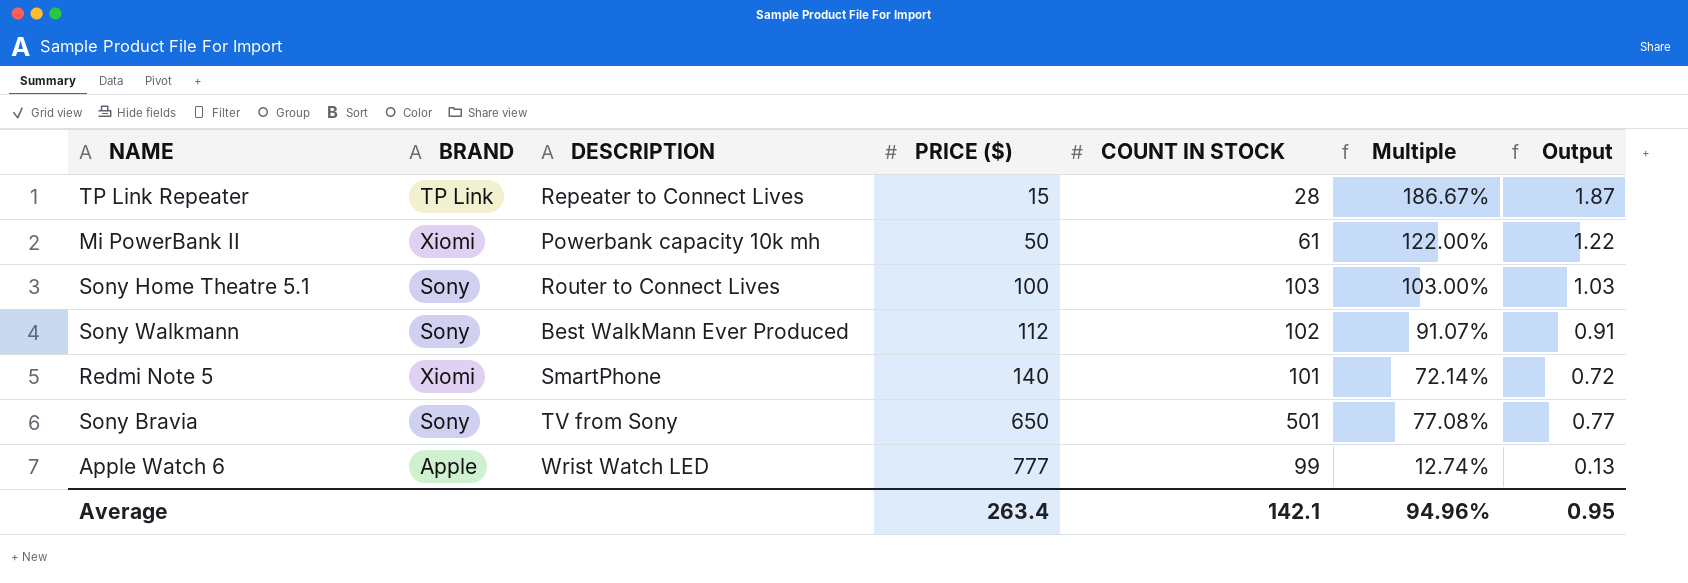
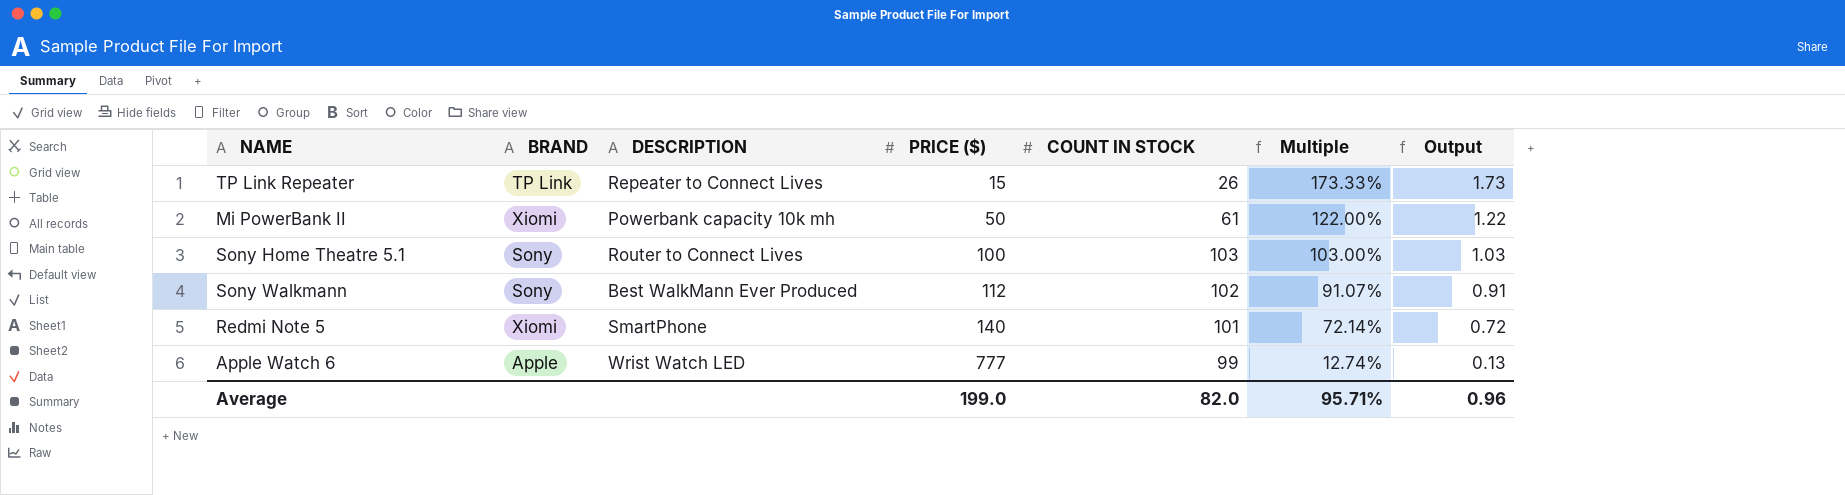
row Sony Bravia: Sony | TV from Sony | 650 | 501 | 77.08% | 0.77 -> none
TP Link Repeater | COUNT IN STOCK: 28 -> 26
TP Link Repeater | Multiple: 186.67% -> 173.33%
TP Link Repeater | Output: 1.87 -> 1.73
Average | PRICE ($): 263.4 -> 199.0
Average | COUNT IN STOCK: 142.1 -> 82.0
Average | Multiple: 94.96% -> 95.71%
Average | Output: 0.95 -> 0.96

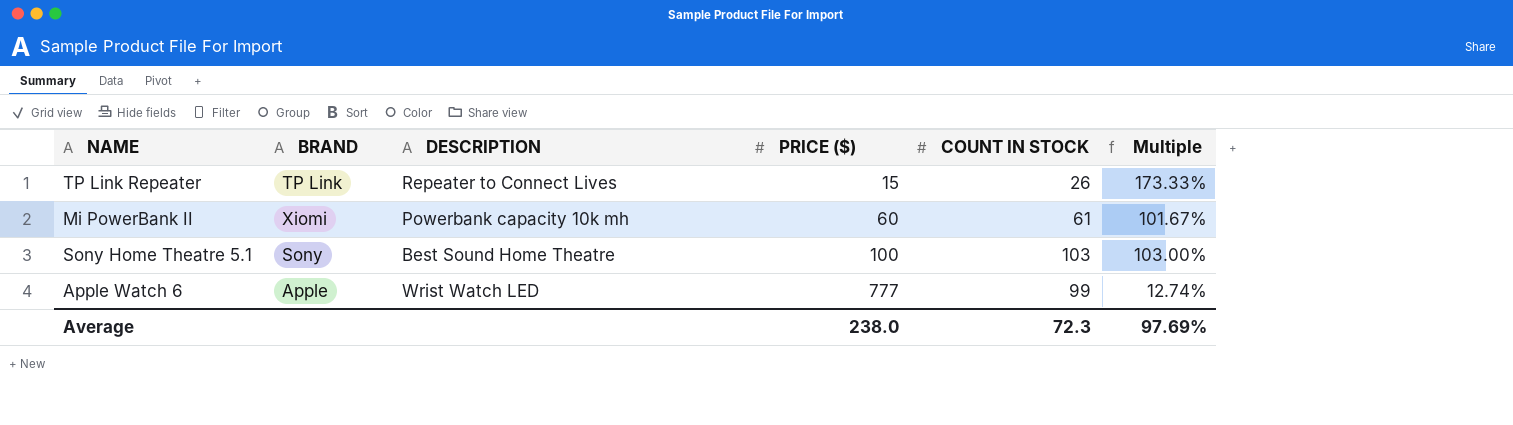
column Output | formula: [COUNT IN STOCK] / [PRICE ($)] -> none
row Sony Walkmann: Sony | Best WalkMann Ever Produced | 112 | 102 | 91.07% | 0.91 -> none
row Redmi Note 5: Xiomi | SmartPhone | 140 | 101 | 72.14% | 0.72 -> none
Mi PowerBank II | PRICE ($): 50 -> 60
Mi PowerBank II | Multiple: 122.00% -> 101.67%
Sony Home Theatre 5.1 | DESCRIPTION: Router to Connect Lives -> Best Sound Home Theatre
Average | PRICE ($): 199.0 -> 238.0
Average | COUNT IN STOCK: 82.0 -> 72.3
Average | Multiple: 95.71% -> 97.69%

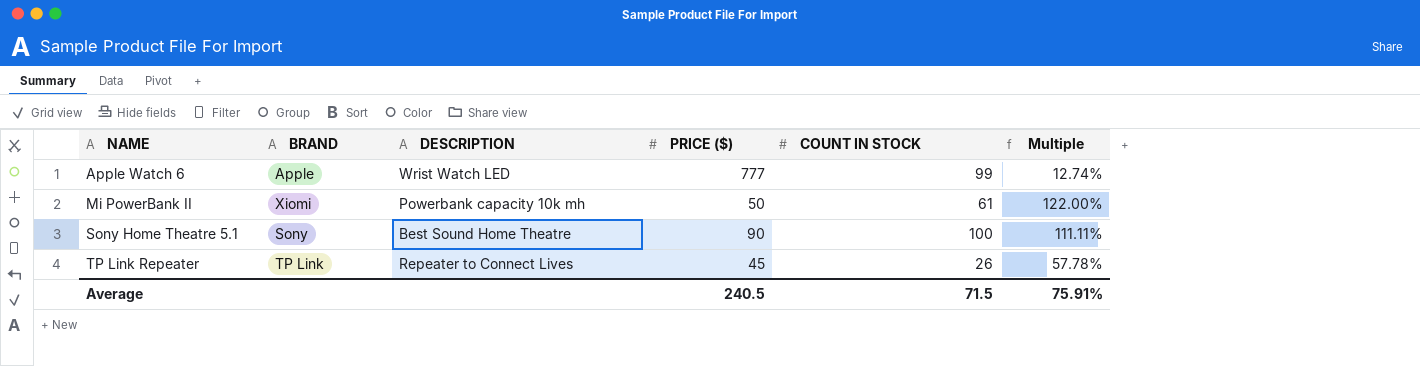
row order: PRICE ($) ascending -> NAME ascending
Mi PowerBank II | PRICE ($): 60 -> 50
Mi PowerBank II | Multiple: 101.67% -> 122.00%
Sony Home Theatre 5.1 | PRICE ($): 100 -> 90
Sony Home Theatre 5.1 | COUNT IN STOCK: 103 -> 100
Sony Home Theatre 5.1 | Multiple: 103.00% -> 111.11%
TP Link Repeater | PRICE ($): 15 -> 45
TP Link Repeater | Multiple: 173.33% -> 57.78%
Average | PRICE ($): 238.0 -> 240.5
Average | COUNT IN STOCK: 72.3 -> 71.5
Average | Multiple: 97.69% -> 75.91%

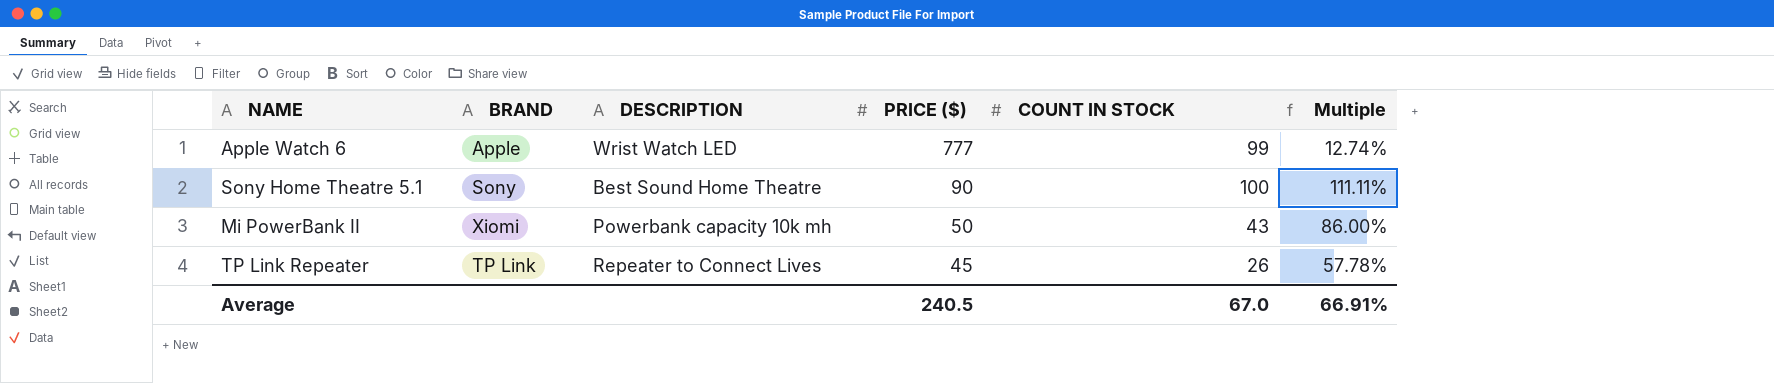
row order: NAME ascending -> PRICE ($) descending
Mi PowerBank II | COUNT IN STOCK: 61 -> 43
Mi PowerBank II | Multiple: 122.00% -> 86.00%
Average | COUNT IN STOCK: 71.5 -> 67.0
Average | Multiple: 75.91% -> 66.91%

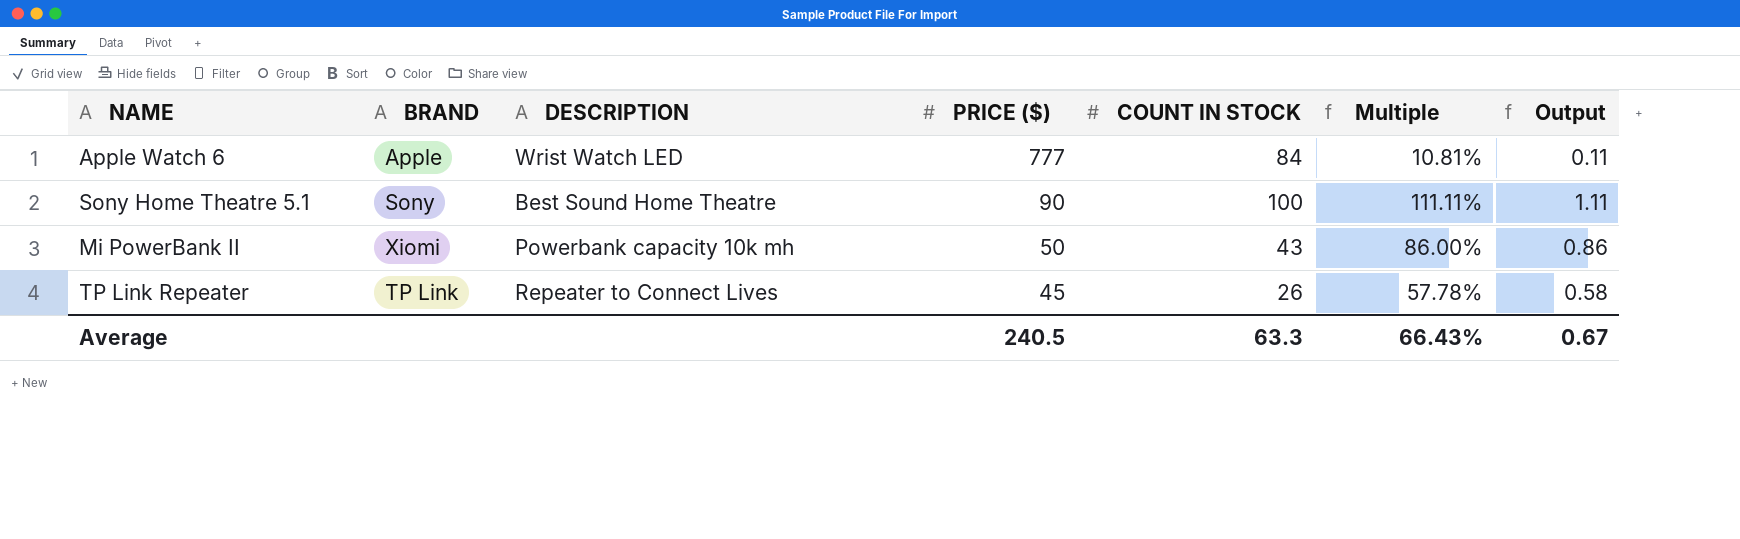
column Output | formula: none -> [COUNT IN STOCK] / [PRICE ($)]
Apple Watch 6 | COUNT IN STOCK: 99 -> 84
Apple Watch 6 | Multiple: 12.74% -> 10.81%
Average | COUNT IN STOCK: 67.0 -> 63.3
Average | Multiple: 66.91% -> 66.43%

